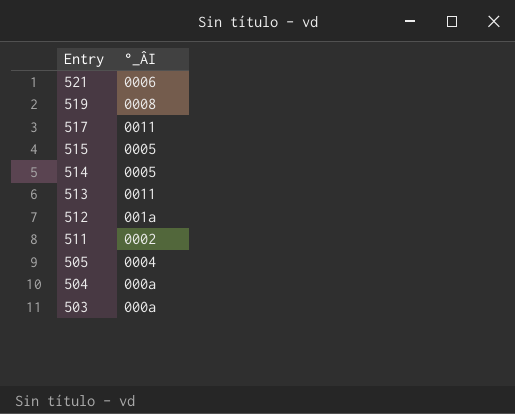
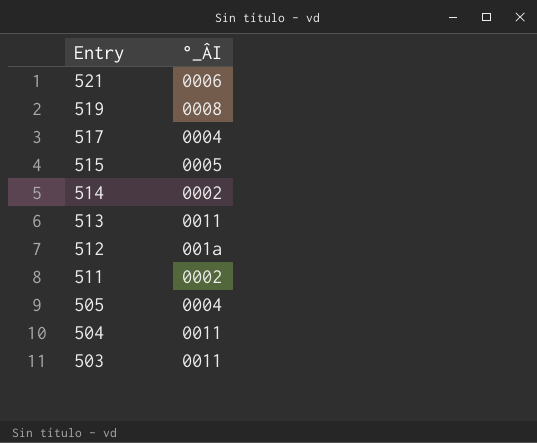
517 | °_ÂI: 0011 -> 0004
514 | °_ÂI: 0005 -> 0002
504 | °_ÂI: 000a -> 0011
503 | °_ÂI: 000a -> 0011

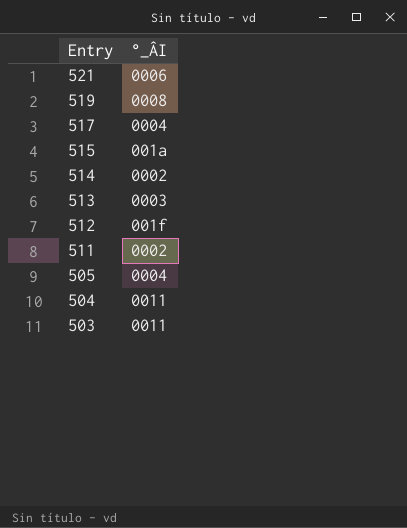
515 | °_ÂI: 0005 -> 001a
513 | °_ÂI: 0011 -> 0003
512 | °_ÂI: 001a -> 001f

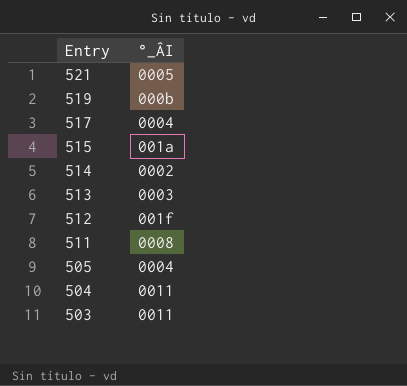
521 | °_ÂI: 0006 -> 0005
519 | °_ÂI: 0008 -> 000b
511 | °_ÂI: 0002 -> 0008

